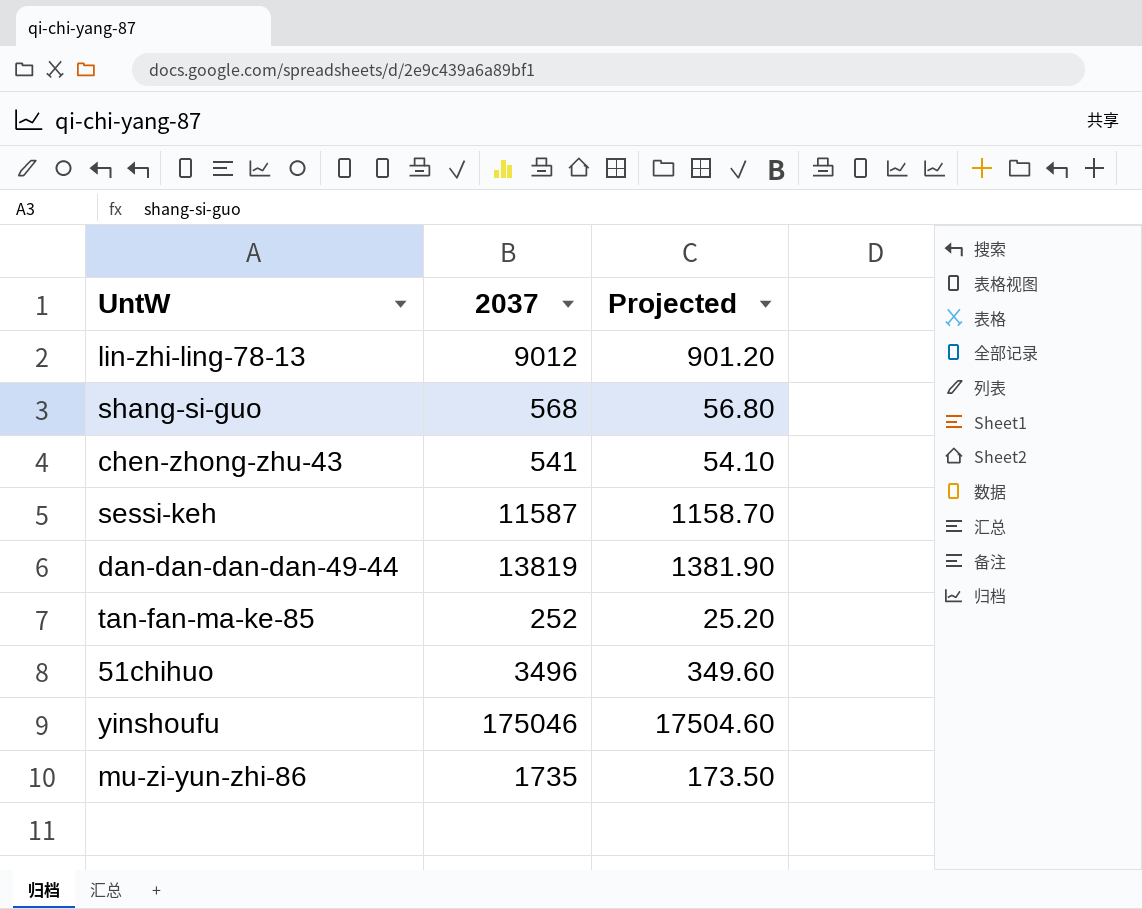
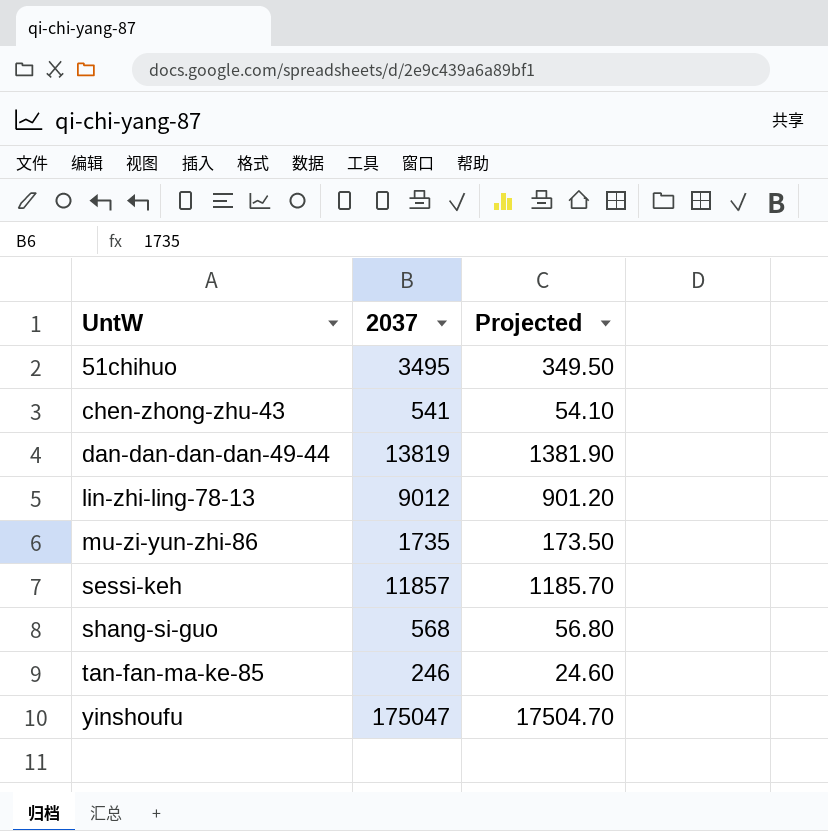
row order: none -> UntW ascending
51chihuo | 2037: 3496 -> 3495
51chihuo | Projected: 349.60 -> 349.50
sessi-keh | 2037: 11587 -> 11857
sessi-keh | Projected: 1158.70 -> 1185.70
tan-fan-ma-ke-85 | 2037: 252 -> 246
tan-fan-ma-ke-85 | Projected: 25.20 -> 24.60
yinshoufu | 2037: 175046 -> 175047
yinshoufu | Projected: 17504.60 -> 17504.70

